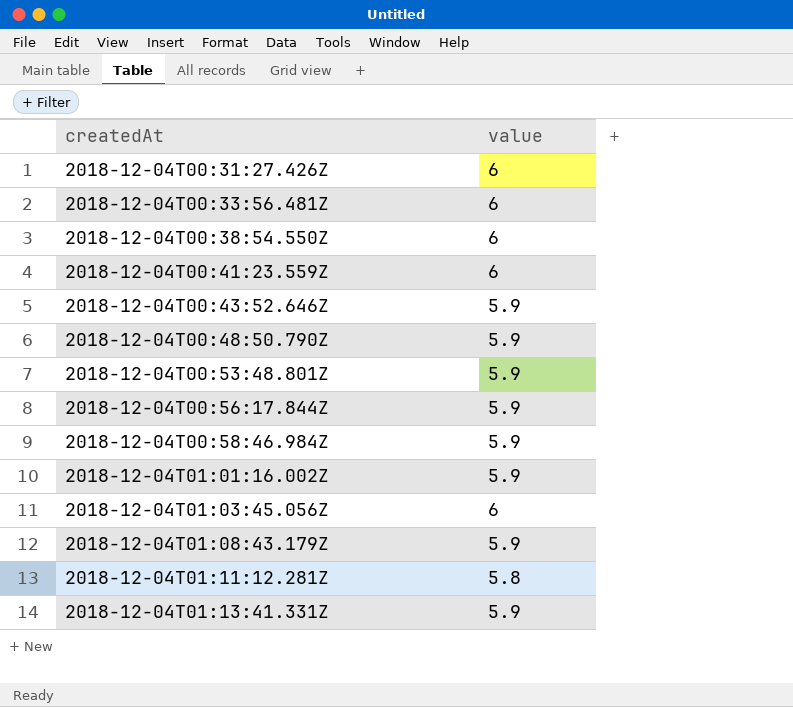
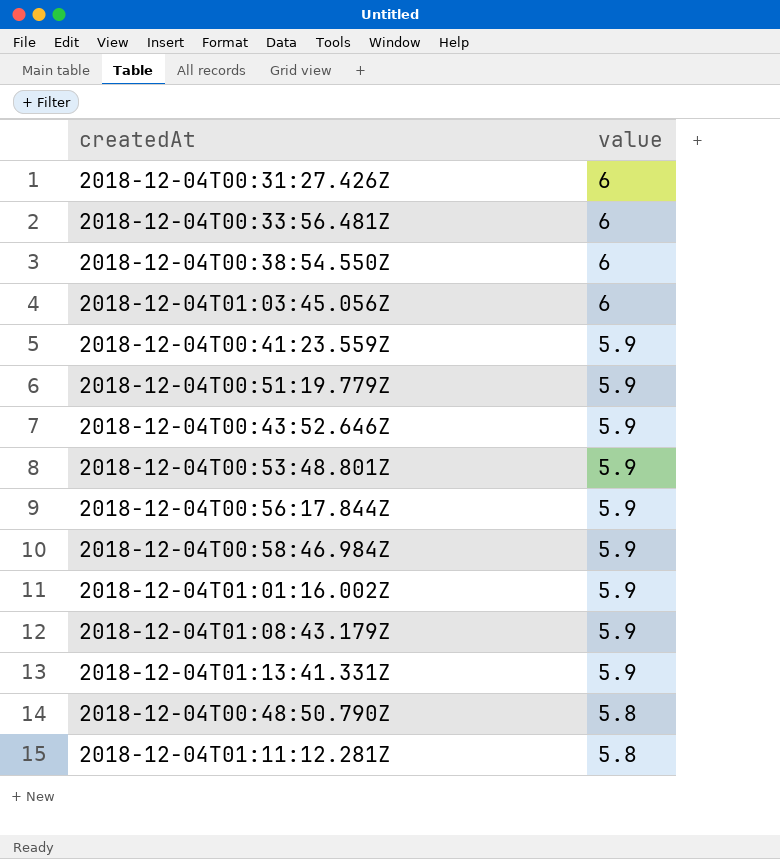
row order: createdAt ascending -> value descending
2018-12-04T00:41:23.559Z | value: 6 -> 5.9
row 2018-12-04T00:51:19.779Z: none -> 5.9
2018-12-04T00:48:50.790Z | value: 5.9 -> 5.8

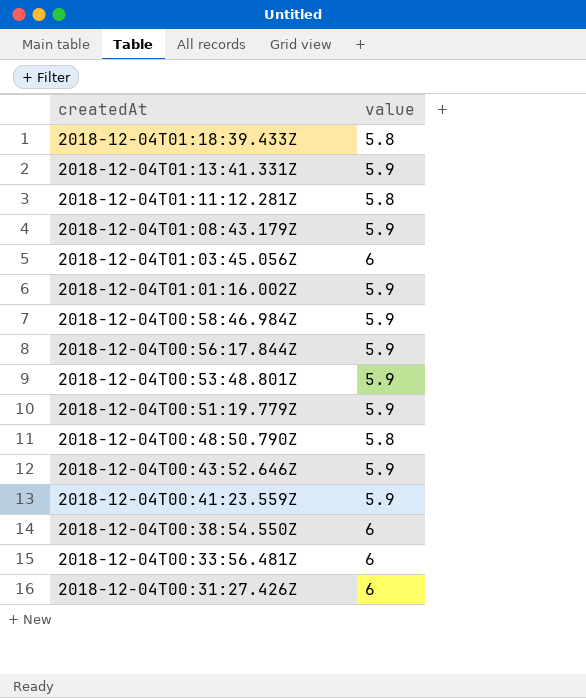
row order: value descending -> createdAt descending
row 2018-12-04T01:18:39.433Z: none -> 5.8

